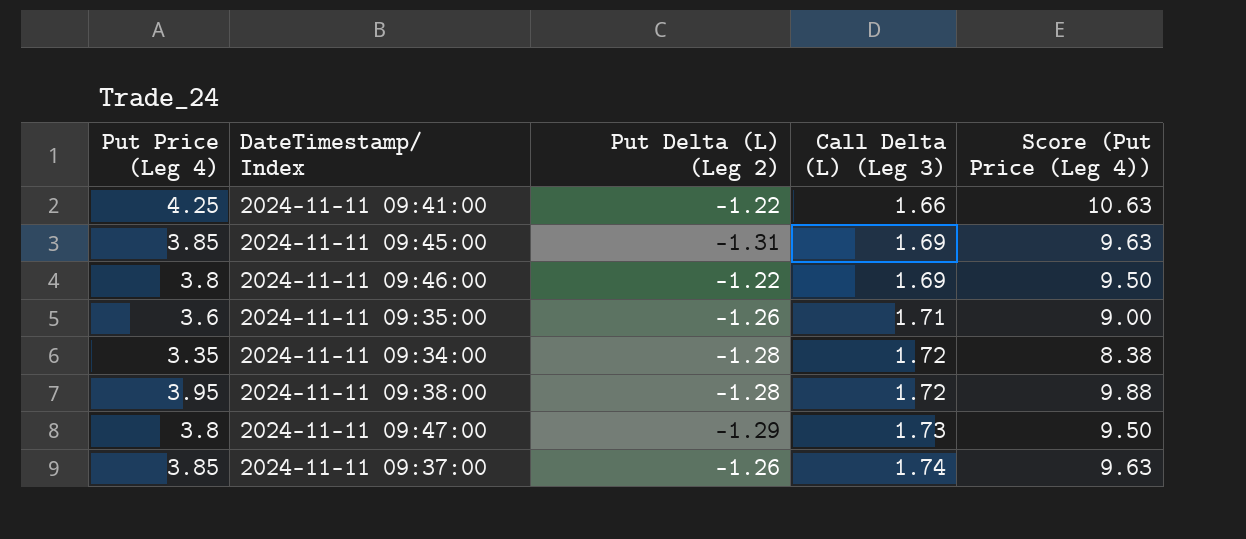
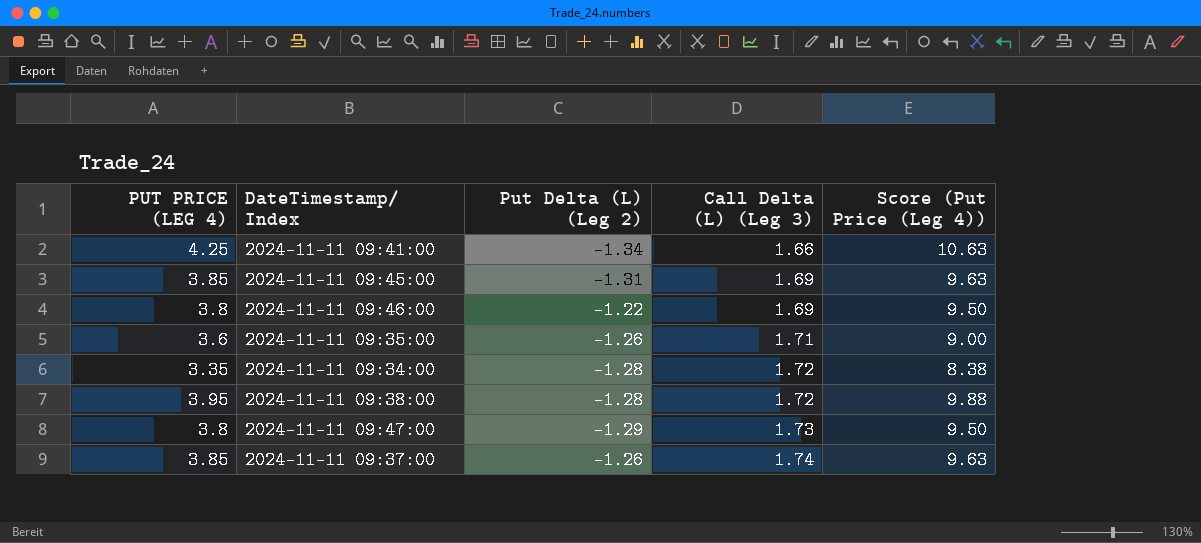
column name: Put Price (Leg 4) -> PUT PRICE (LEG 4)
2024-11-11 09:41:00 | Put Delta (L) (Leg 2): -1.22 -> -1.34

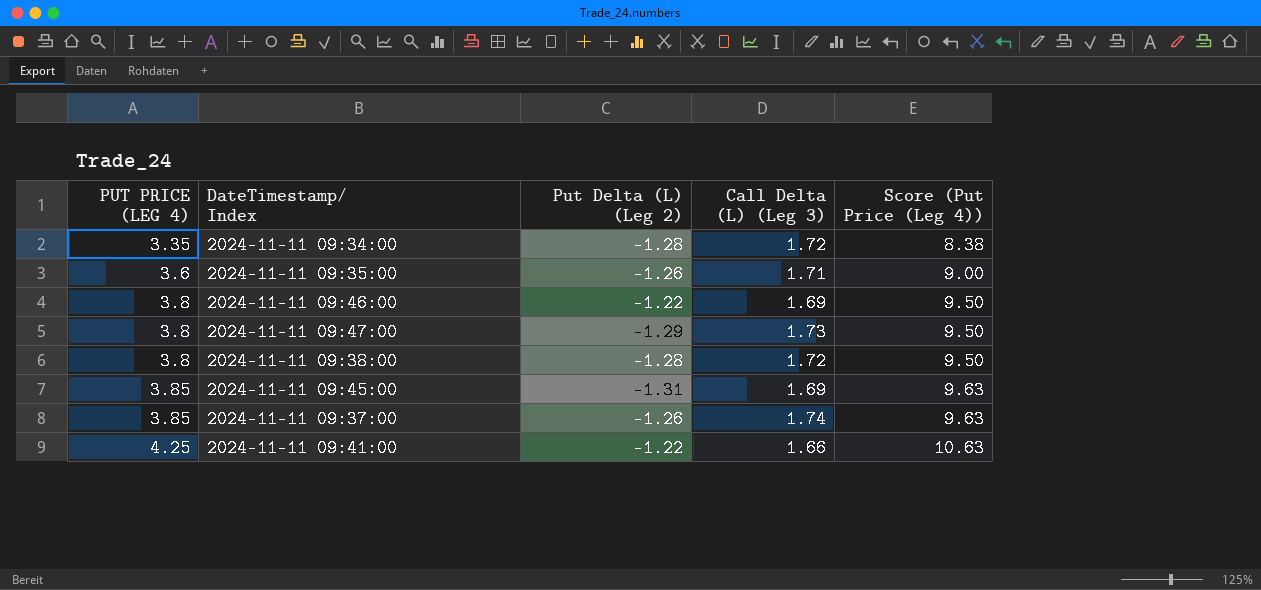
row order: Call Delta (L) (Leg 3) ascending -> PUT PRICE (LEG 4) ascending
2024-11-11 09:38:00 | PUT PRICE (LEG 4): 3.95 -> 3.8
2024-11-11 09:38:00 | Score (Put Price (Leg 4)): 9.88 -> 9.50
2024-11-11 09:41:00 | Put Delta (L) (Leg 2): -1.34 -> -1.22

